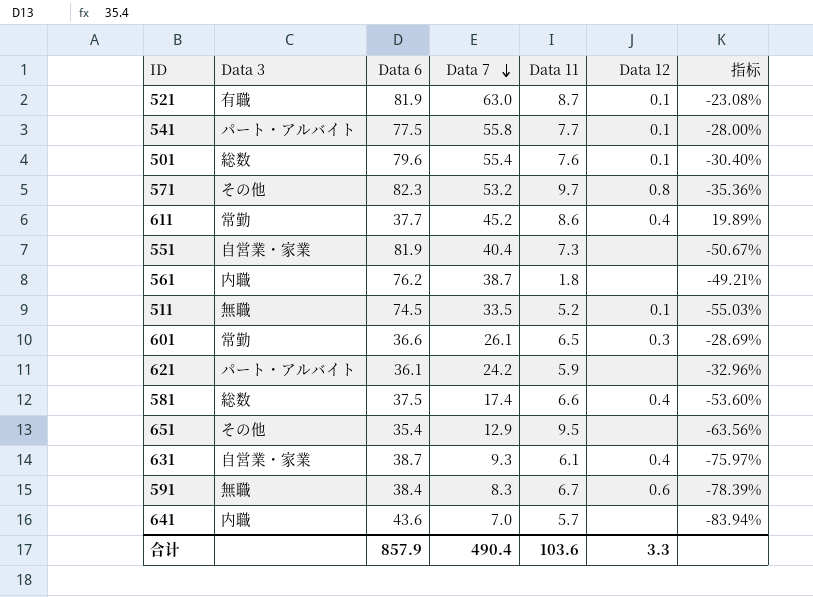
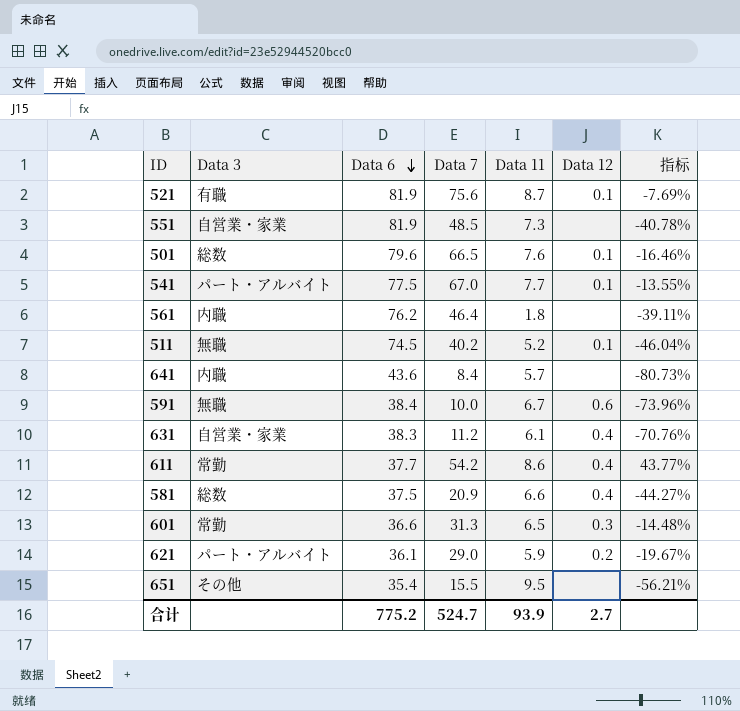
row order: Data 7 descending -> Data 6 descending
row 571: その他 | 82.3 | 53.2 | 9.7 | 0.8 | -35.36% -> none
521 | Data 7: 63.0 -> 75.6
521 | 指标: -23.08% -> -7.69%
551 | Data 7: 40.4 -> 48.5
551 | 指标: -50.67% -> -40.78%
501 | Data 7: 55.4 -> 66.5
501 | 指标: -30.40% -> -16.46%
541 | Data 7: 55.8 -> 67.0
541 | 指标: -28.00% -> -13.55%
561 | Data 7: 38.7 -> 46.4
561 | 指标: -49.21% -> -39.11%
511 | Data 7: 33.5 -> 40.2
511 | 指标: -55.03% -> -46.04%
641 | Data 7: 7.0 -> 8.4
641 | 指标: -83.94% -> -80.73%
591 | Data 7: 8.3 -> 10.0
591 | 指标: -78.39% -> -73.96%
631 | Data 6: 38.7 -> 38.3
631 | Data 7: 9.3 -> 11.2
631 | 指标: -75.97% -> -70.76%
611 | Data 7: 45.2 -> 54.2
611 | 指标: 19.89% -> 43.77%
581 | Data 7: 17.4 -> 20.9
581 | 指标: -53.60% -> -44.27%
601 | Data 7: 26.1 -> 31.3
601 | 指标: -28.69% -> -14.48%
621 | Data 7: 24.2 -> 29.0
621 | Data 12: none -> 0.2
621 | 指标: -32.96% -> -19.67%
651 | Data 7: 12.9 -> 15.5
651 | 指标: -63.56% -> -56.21%
合计 | Data 6: 857.9 -> 775.2
合计 | Data 7: 490.4 -> 524.7
合计 | Data 11: 103.6 -> 93.9
合计 | Data 12: 3.3 -> 2.7

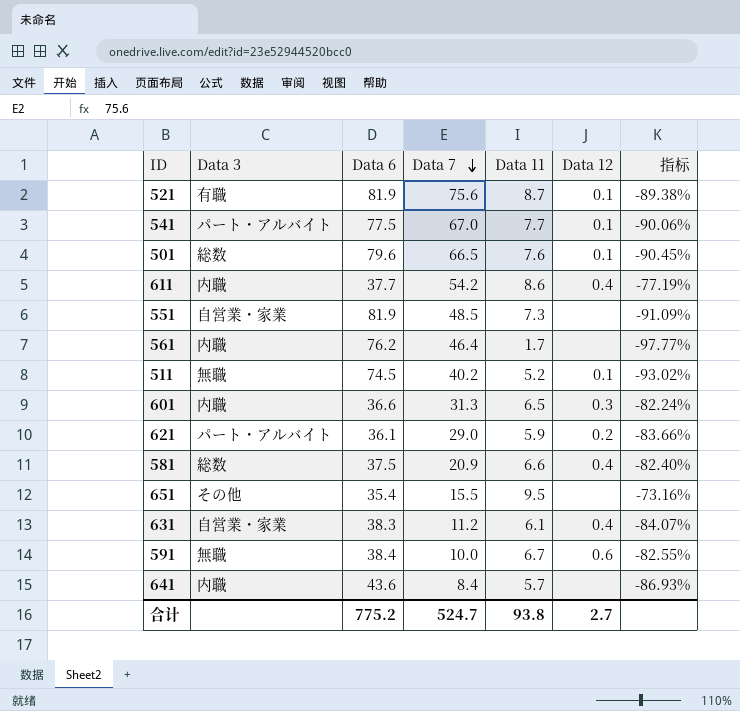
row order: Data 6 descending -> Data 7 descending
column 指标 | formula: ([Data 7] - [Data 6]) / [Data 6] -> ([Data 11] - [Data 6]) / [Data 6]
611 | Data 3: 常勤 -> 内職
561 | Data 11: 1.8 -> 1.7
601 | Data 3: 常勤 -> 内職
合计 | Data 11: 93.9 -> 93.8

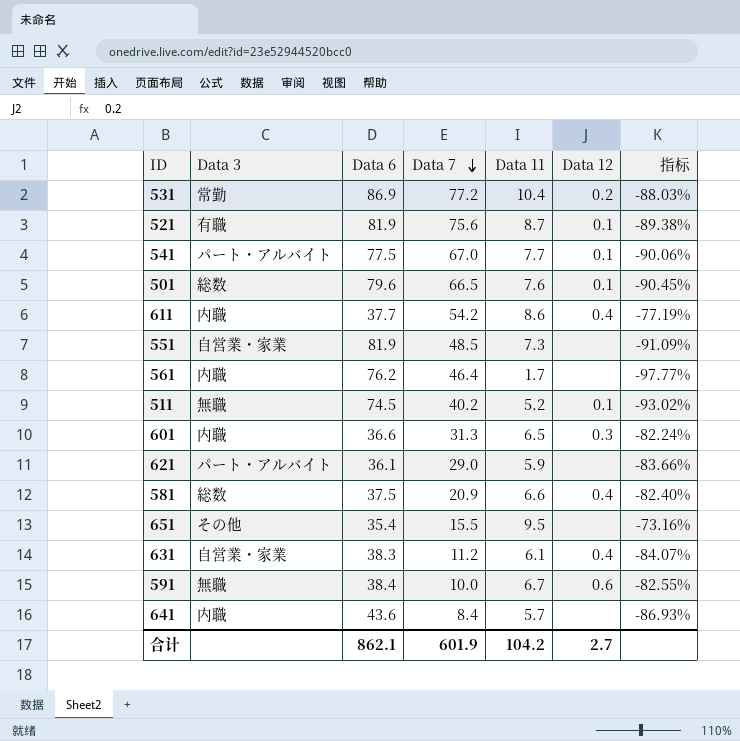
row 531: none -> 常勤 | 86.9 | 77.2 | 10.4 | 0.2 | -88.03%
621 | Data 12: 0.2 -> none
合计 | Data 6: 775.2 -> 862.1
合计 | Data 7: 524.7 -> 601.9
合计 | Data 11: 93.8 -> 104.2

